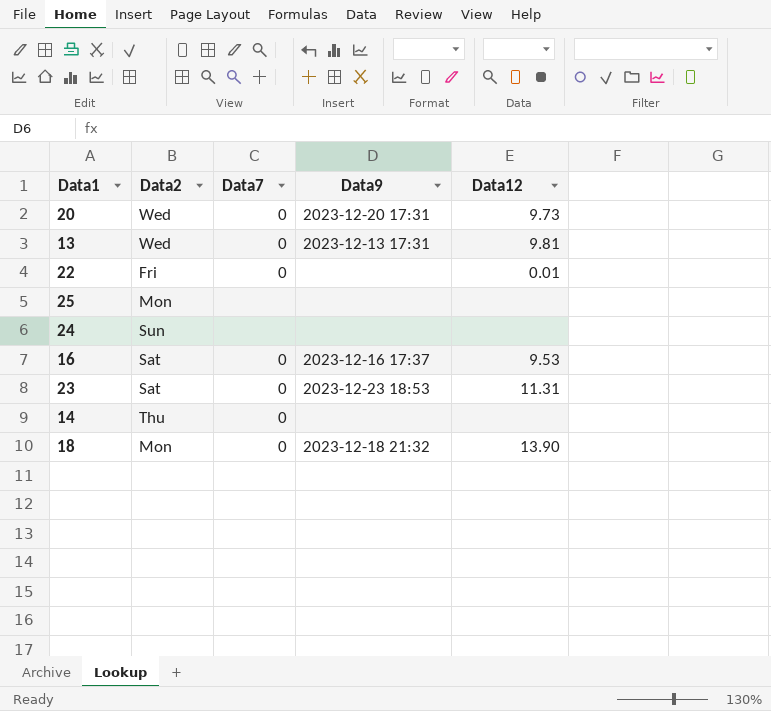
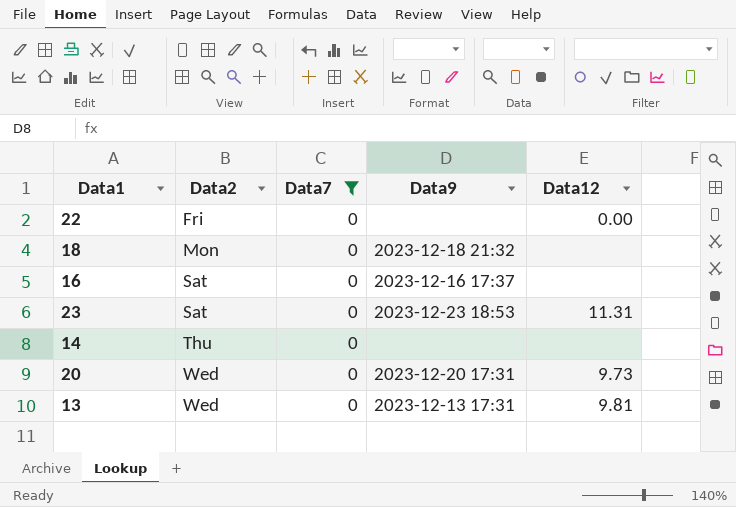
filter: none -> Data7 = 0
row order: none -> Data2 ascending
22 | Data12: 0.01 -> 0.00
18 | Data12: 13.90 -> none
16 | Data12: 9.53 -> none

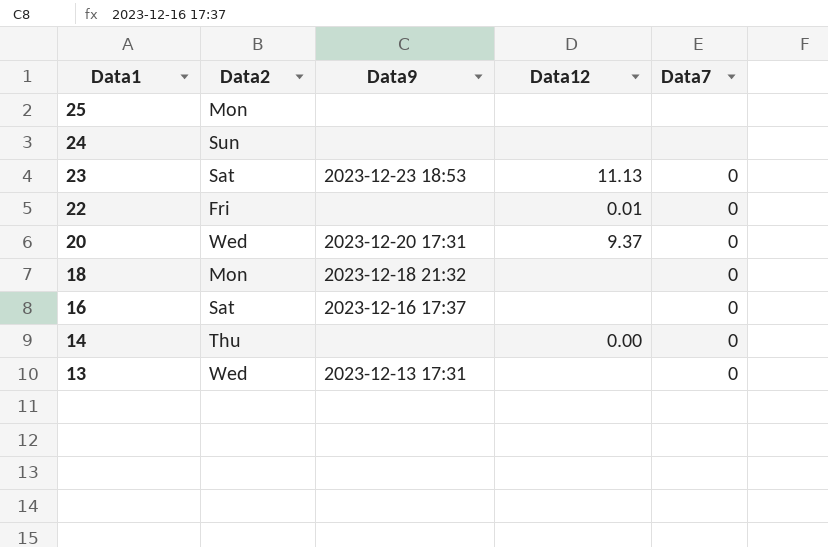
filter: Data7 = 0 -> none
row order: Data2 ascending -> Data1 descending
column Data7 | position: 3 -> 5
23 | Data12: 11.31 -> 11.13
22 | Data12: 0.00 -> 0.01
20 | Data12: 9.73 -> 9.37
14 | Data12: none -> 0.00
13 | Data12: 9.81 -> none

